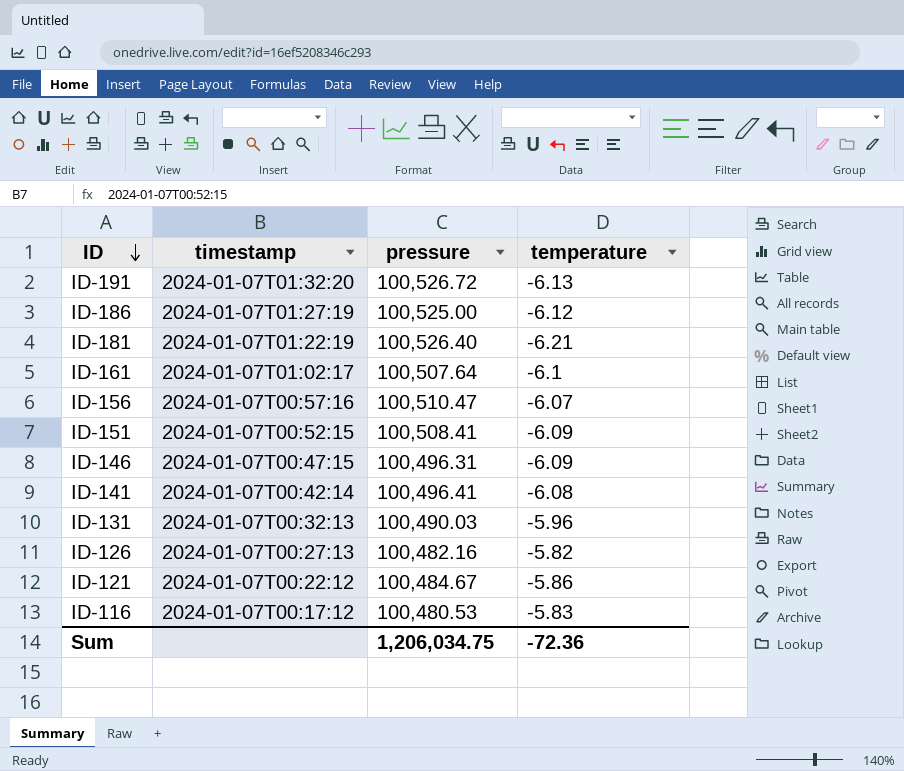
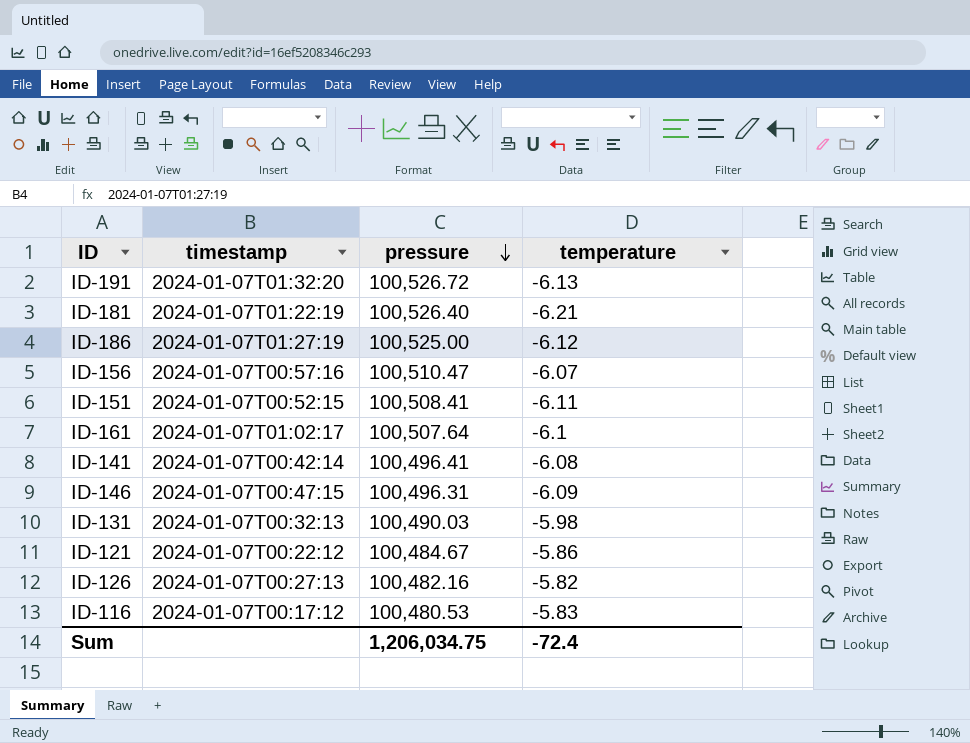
row order: ID descending -> pressure descending
ID-151 | temperature: -6.09 -> -6.11
ID-131 | temperature: -5.96 -> -5.98
Sum | temperature: -72.36 -> -72.4

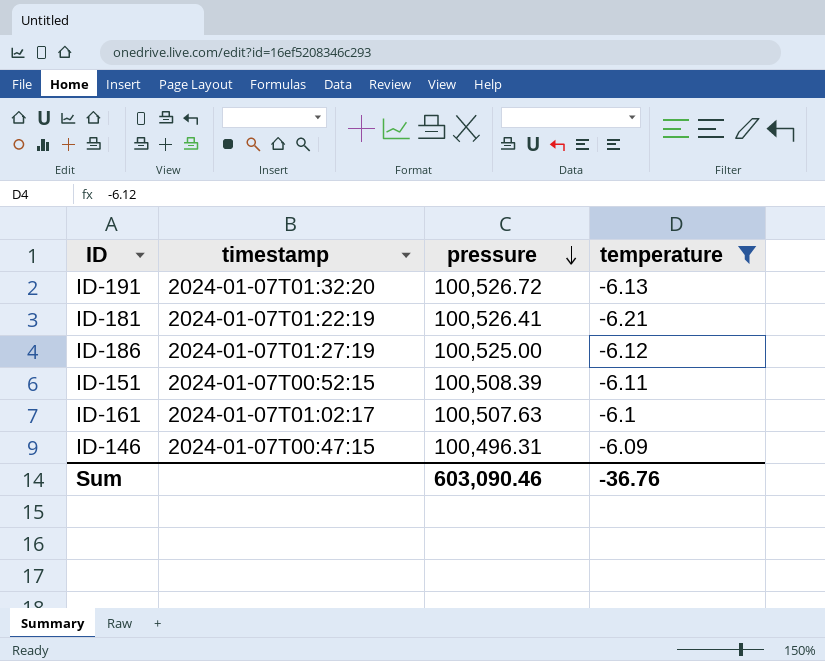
filter: none -> temperature <= -6.09
ID-181 | pressure: 100,526.40 -> 100,526.41
ID-151 | pressure: 100,508.41 -> 100,508.39
ID-161 | pressure: 100,507.64 -> 100,507.63
Sum | pressure: 1,206,034.75 -> 603,090.46
Sum | temperature: -72.4 -> -36.76

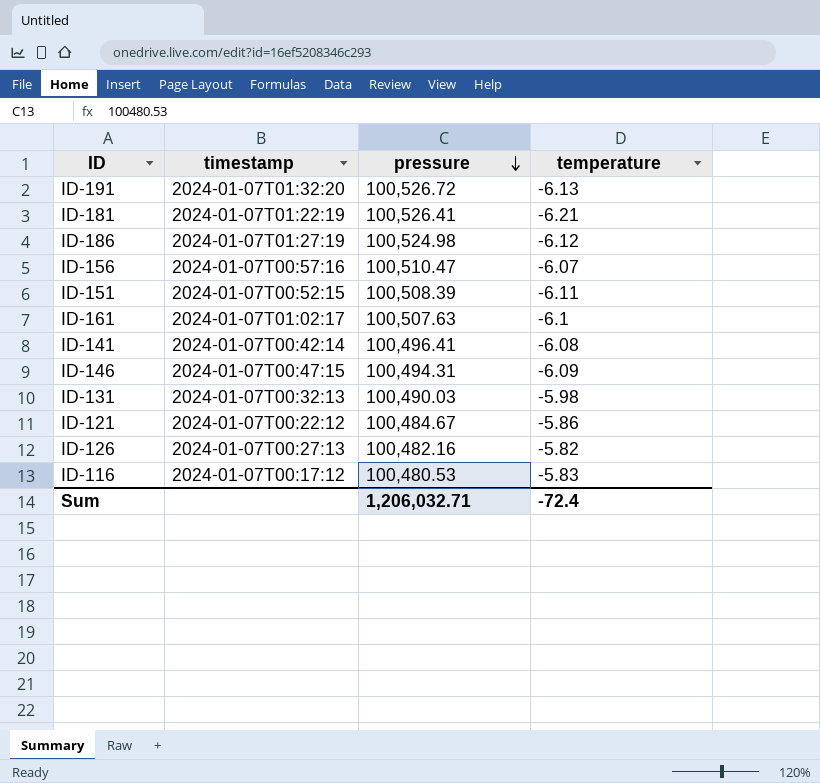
filter: temperature <= -6.09 -> none
ID-186 | pressure: 100,525.00 -> 100,524.98
ID-146 | pressure: 100,496.31 -> 100,494.31
Sum | pressure: 603,090.46 -> 1,206,032.71
Sum | temperature: -36.76 -> -72.4

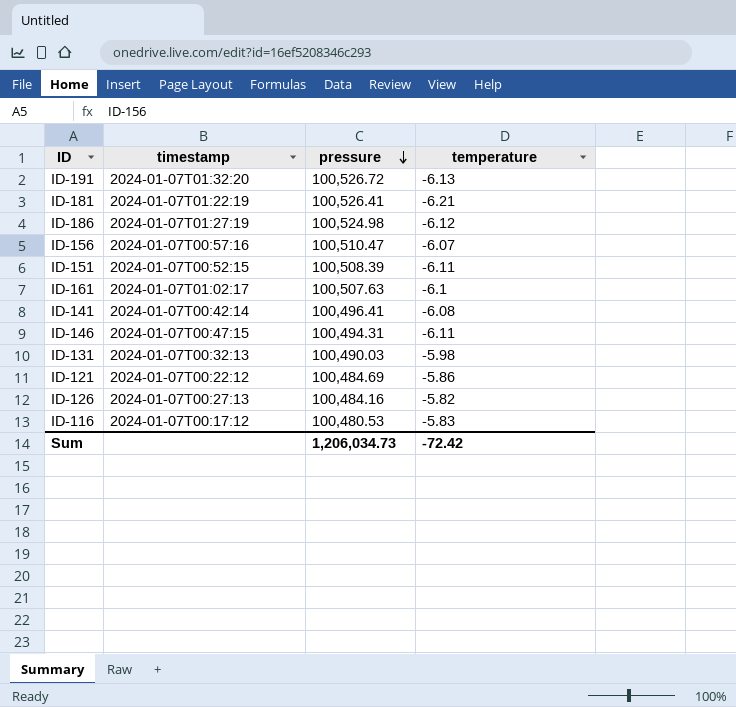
ID-146 | temperature: -6.09 -> -6.11
ID-121 | pressure: 100,484.67 -> 100,484.69
ID-126 | pressure: 100,482.16 -> 100,484.16
Sum | pressure: 1,206,032.71 -> 1,206,034.73
Sum | temperature: -72.4 -> -72.42

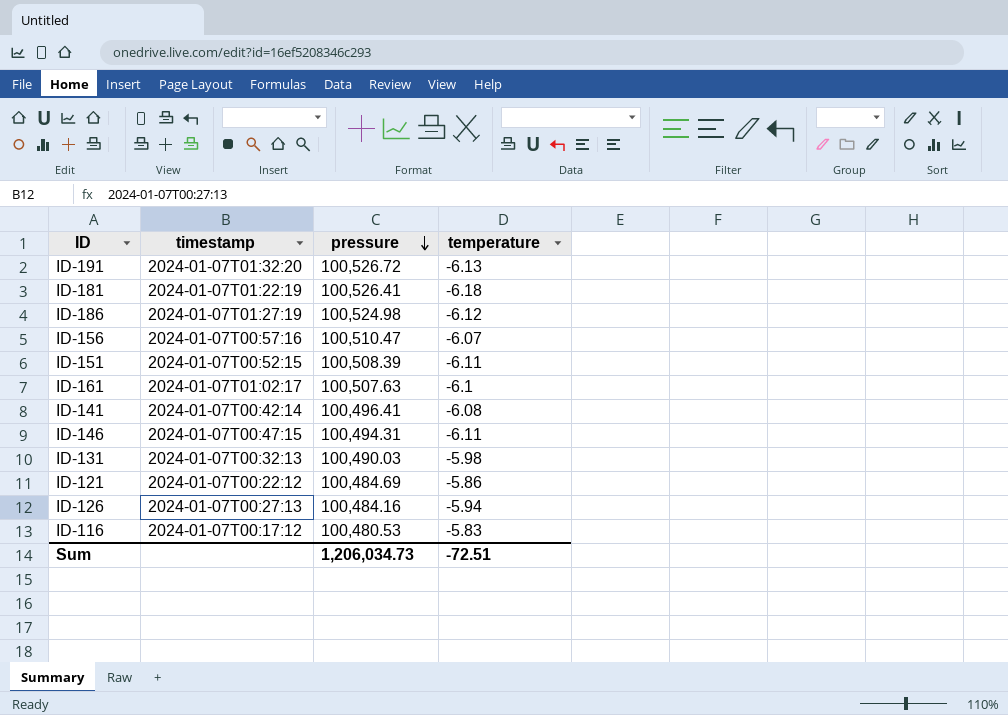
ID-181 | temperature: -6.21 -> -6.18
ID-126 | temperature: -5.82 -> -5.94
Sum | temperature: -72.42 -> -72.51

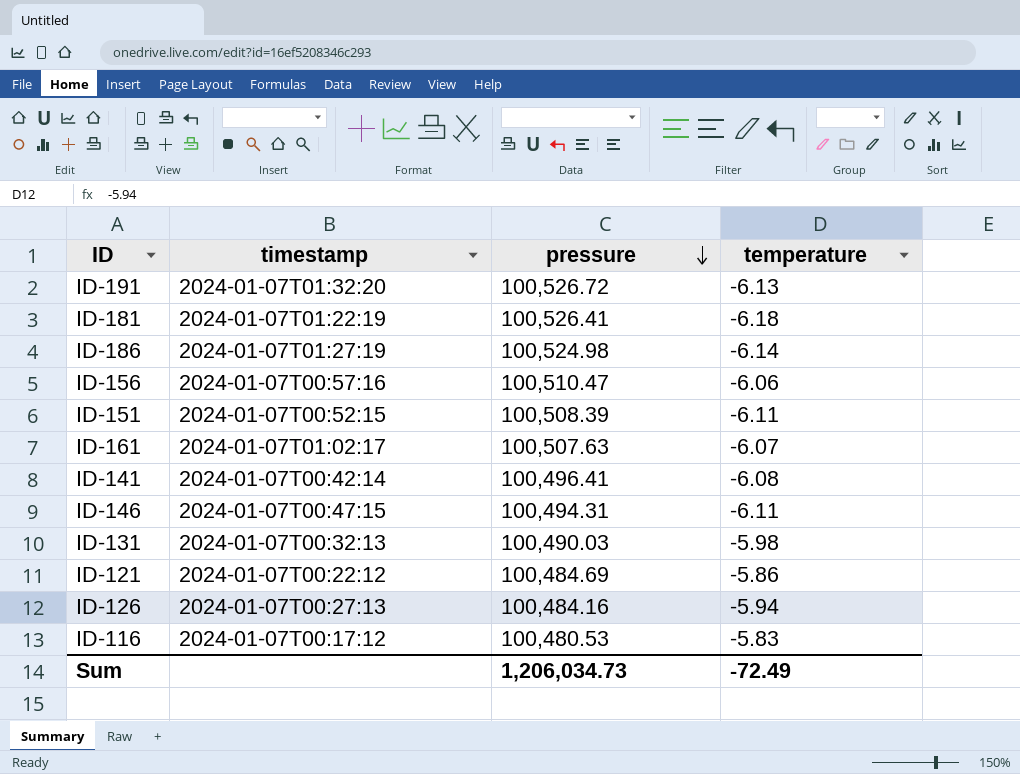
ID-186 | temperature: -6.12 -> -6.14
ID-156 | temperature: -6.07 -> -6.06
ID-161 | temperature: -6.1 -> -6.07
Sum | temperature: -72.51 -> -72.49

